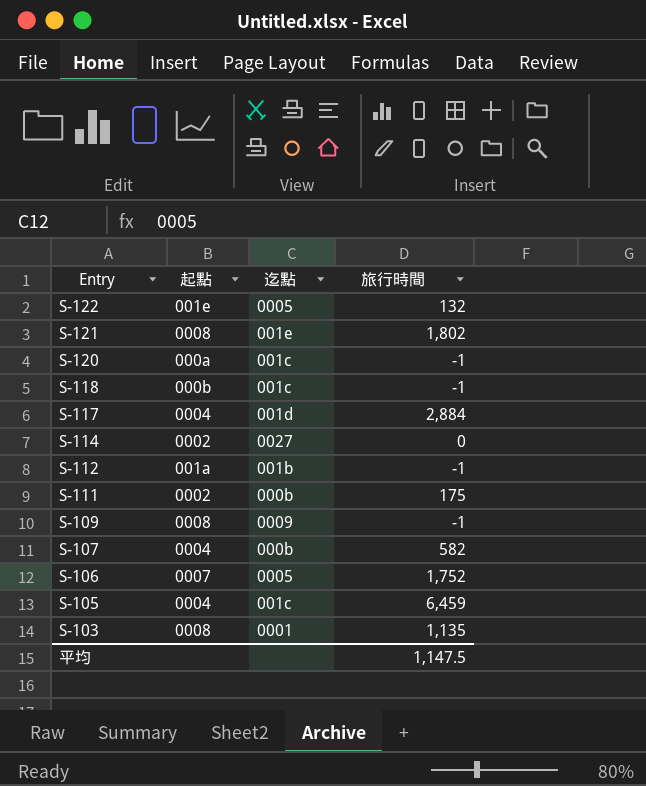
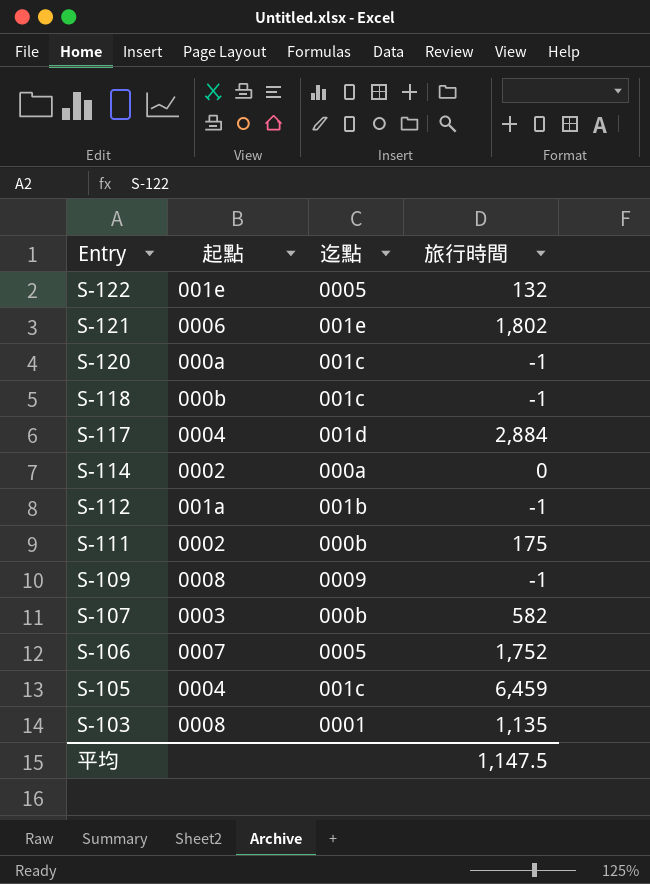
S-121 | 起點: 0008 -> 0006
S-114 | 迄點: 0027 -> 000a
S-107 | 起點: 0004 -> 0003

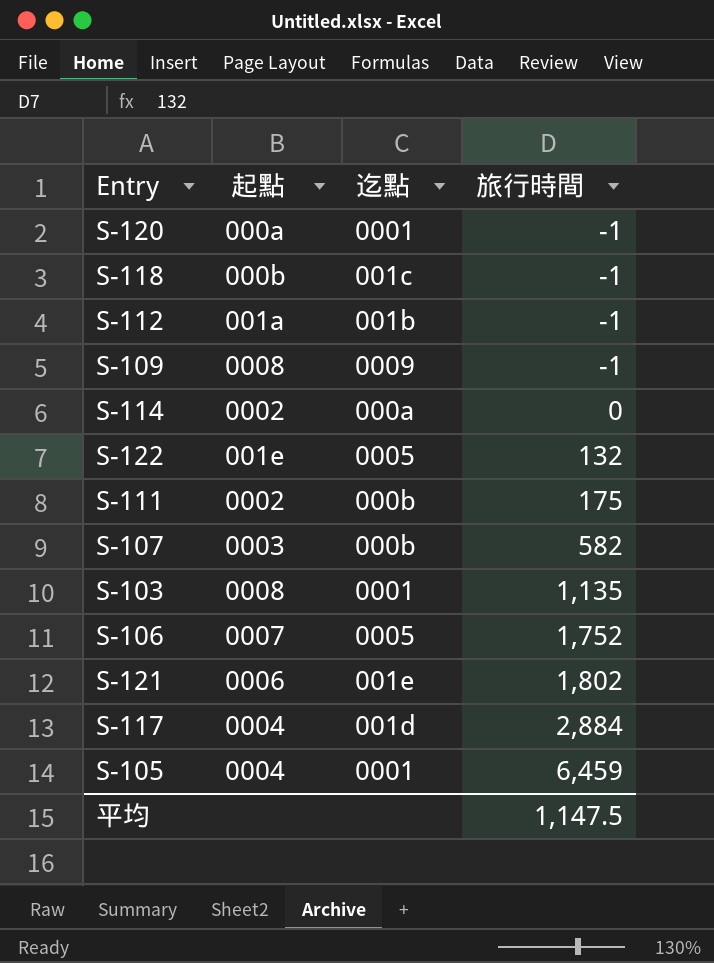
row order: Entry descending -> 旅行時間 ascending
S-120 | 迄點: 001c -> 0001
S-105 | 迄點: 001c -> 0001

